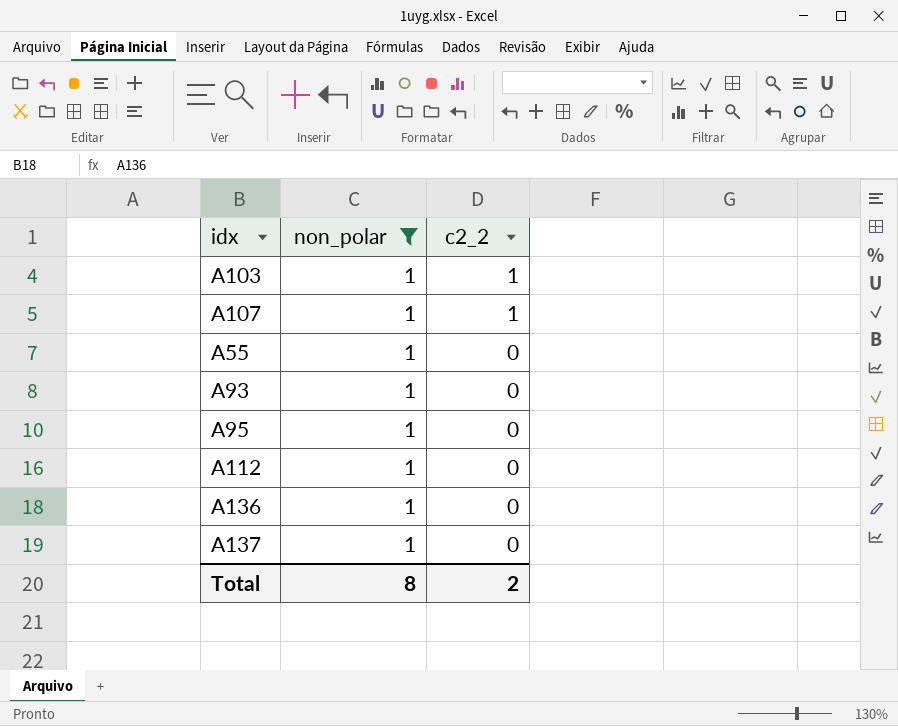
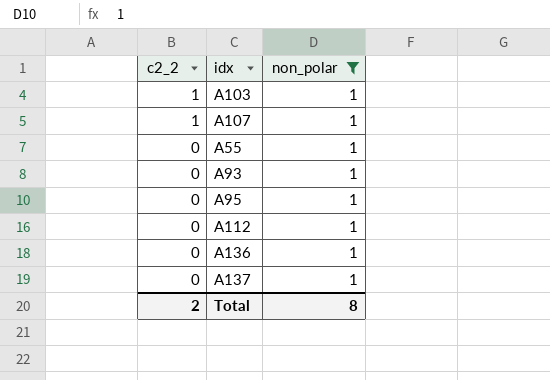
column c2_2 | position: 3 -> 1

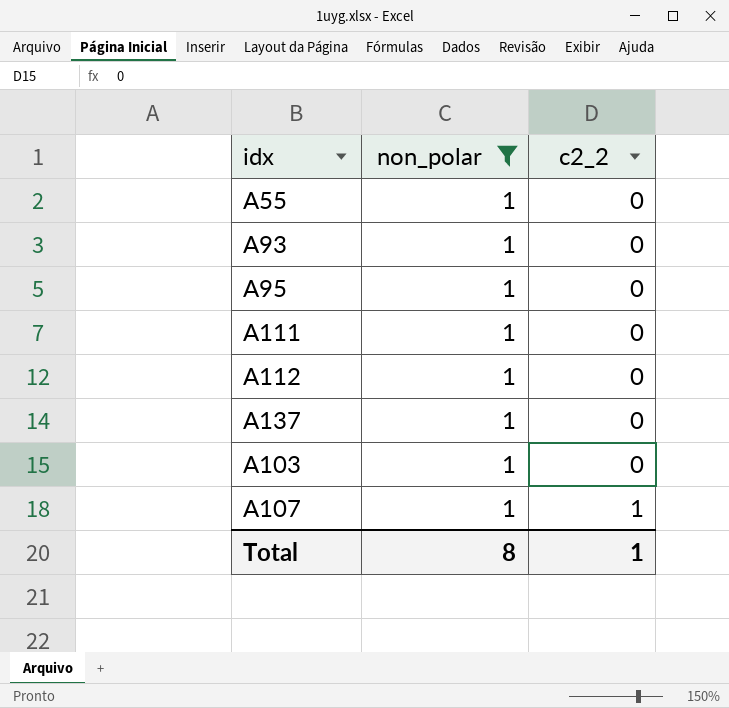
row order: c2_2 descending -> c2_2 ascending
column c2_2 | position: 1 -> 3
row A136: 0 | 1 -> none
row A111: none -> 1 | 0
A103 | c2_2: 1 -> 0
Total | c2_2: 2 -> 1

